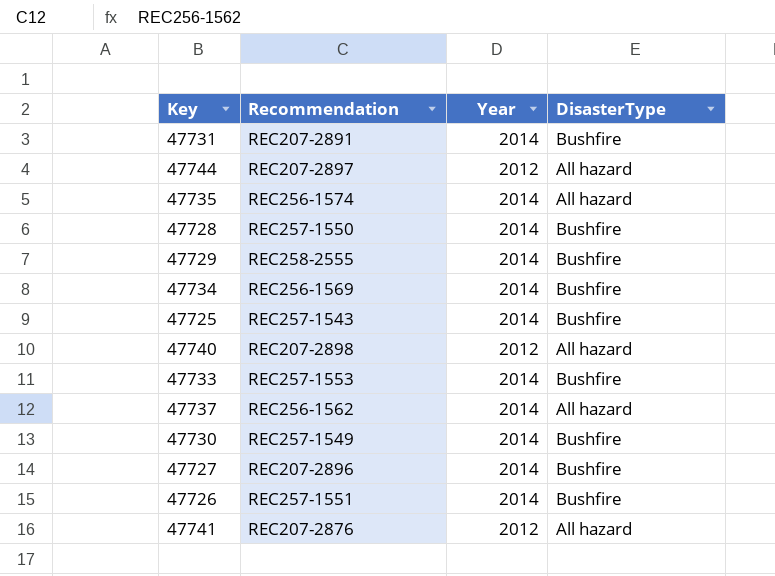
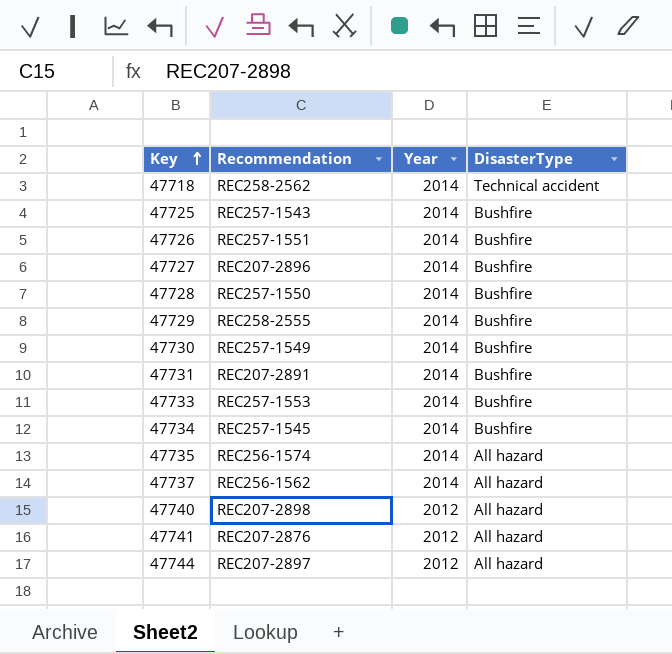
row order: none -> Key ascending
row 47718: none -> REC258-2562 | 2014 | Technical accident
47734 | Recommendation: REC256-1569 -> REC257-1545

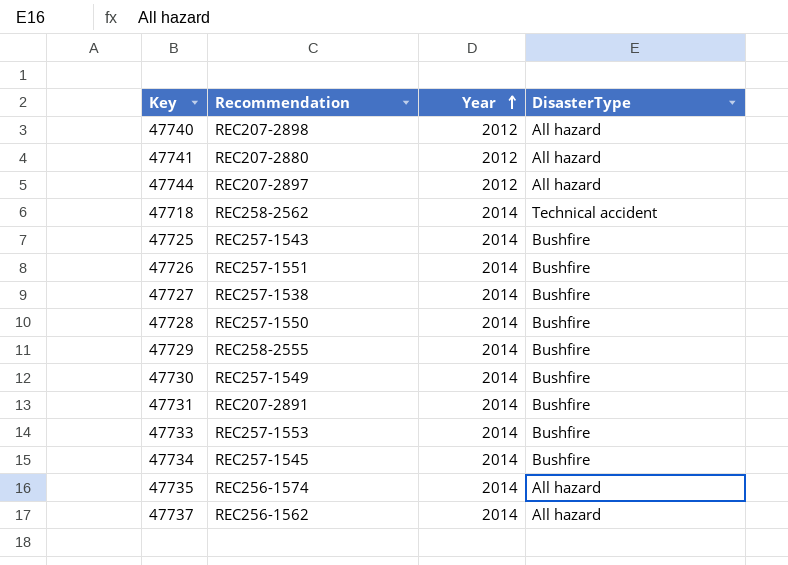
row order: Key ascending -> Year ascending
47741 | Recommendation: REC207-2876 -> REC207-2880
47727 | Recommendation: REC207-2896 -> REC257-1538

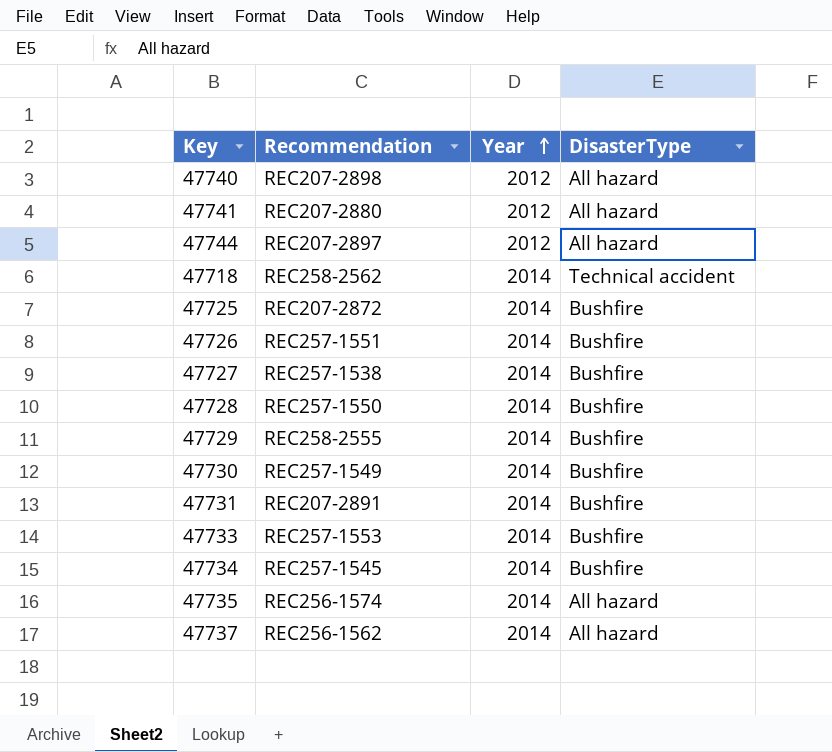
47725 | Recommendation: REC257-1543 -> REC207-2872

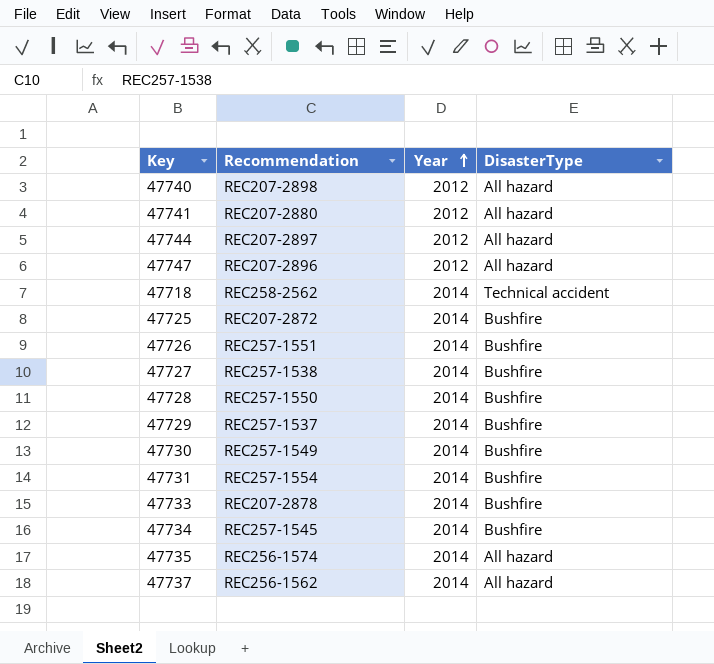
row 47747: none -> REC207-2896 | 2012 | All hazard
47729 | Recommendation: REC258-2555 -> REC257-1537
47731 | Recommendation: REC207-2891 -> REC257-1554
47733 | Recommendation: REC257-1553 -> REC207-2878

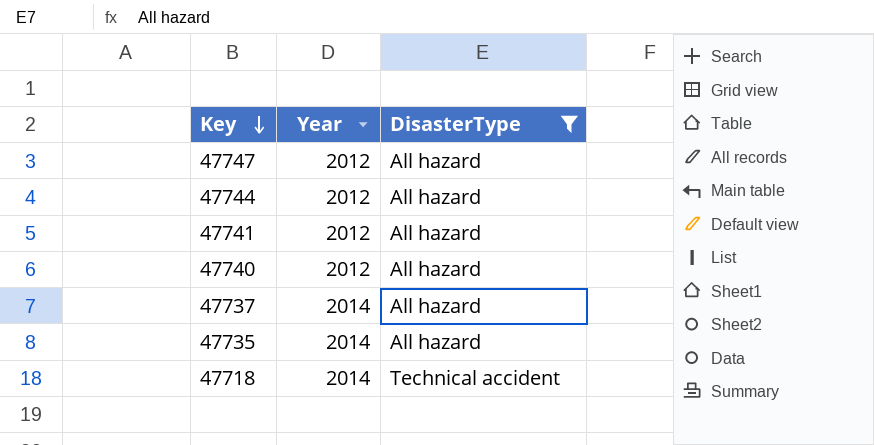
filter: none -> DisasterType != Bushfire
row order: Year ascending -> Key descending
column Recommendation | position: 2 -> none

